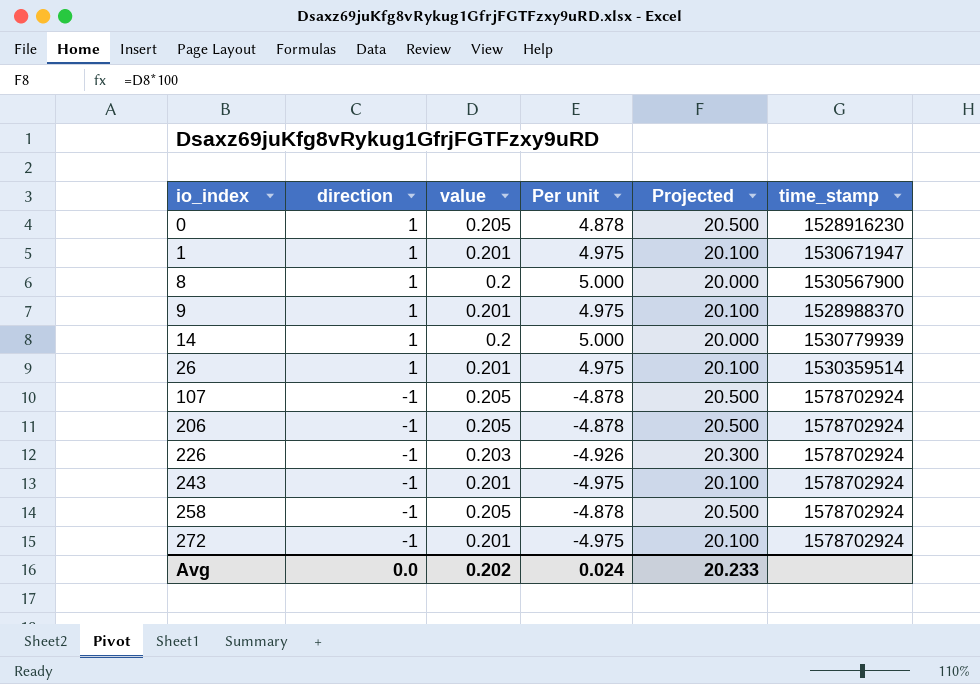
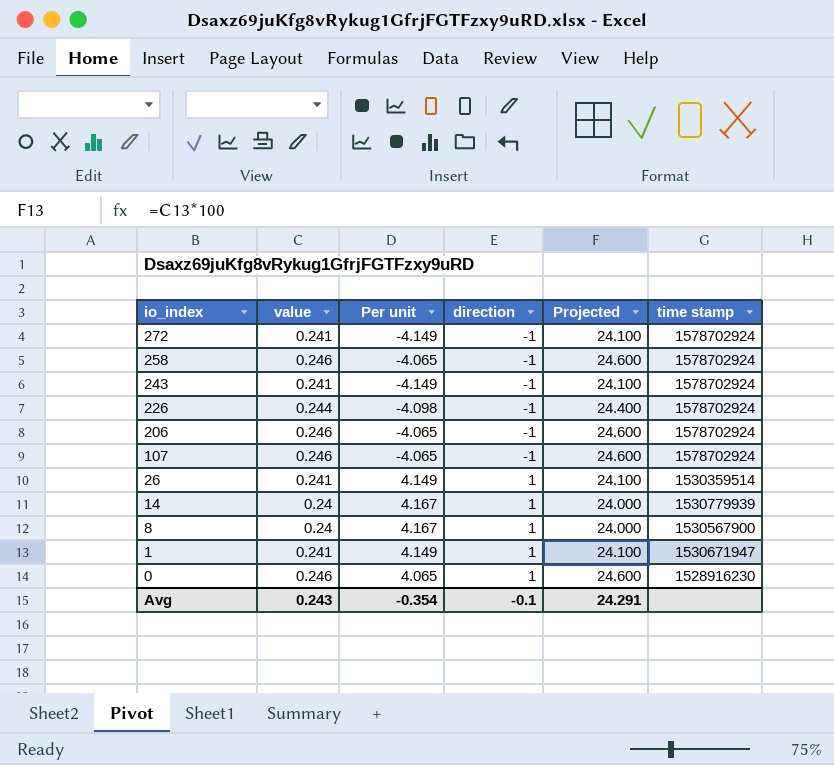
row order: io_index ascending -> io_index descending
column direction | position: 2 -> 4
column name: time_stamp -> time stamp
row 9: 1 | 0.201 | 4.975 | 20.100 | 1528988370 -> none
272 | value: 0.201 -> 0.241
272 | Per unit: -4.975 -> -4.149
272 | Projected: 20.100 -> 24.100
258 | value: 0.205 -> 0.246
258 | Per unit: -4.878 -> -4.065
258 | Projected: 20.500 -> 24.600
243 | value: 0.201 -> 0.241
243 | Per unit: -4.975 -> -4.149
243 | Projected: 20.100 -> 24.100
226 | value: 0.203 -> 0.244
226 | Per unit: -4.926 -> -4.098
226 | Projected: 20.300 -> 24.400
206 | value: 0.205 -> 0.246
206 | Per unit: -4.878 -> -4.065
206 | Projected: 20.500 -> 24.600
107 | value: 0.205 -> 0.246
107 | Per unit: -4.878 -> -4.065
107 | Projected: 20.500 -> 24.600
26 | value: 0.201 -> 0.241
26 | Per unit: 4.975 -> 4.149
26 | Projected: 20.100 -> 24.100
14 | value: 0.2 -> 0.24
14 | Per unit: 5.000 -> 4.167
14 | Projected: 20.000 -> 24.000
8 | value: 0.2 -> 0.24
8 | Per unit: 5.000 -> 4.167
8 | Projected: 20.000 -> 24.000
1 | value: 0.201 -> 0.241
1 | Per unit: 4.975 -> 4.149
1 | Projected: 20.100 -> 24.100
0 | value: 0.205 -> 0.246
0 | Per unit: 4.878 -> 4.065
0 | Projected: 20.500 -> 24.600
Avg | value: 0.202 -> 0.243
Avg | Per unit: 0.024 -> -0.354
Avg | direction: 0.0 -> -0.1
Avg | Projected: 20.233 -> 24.291

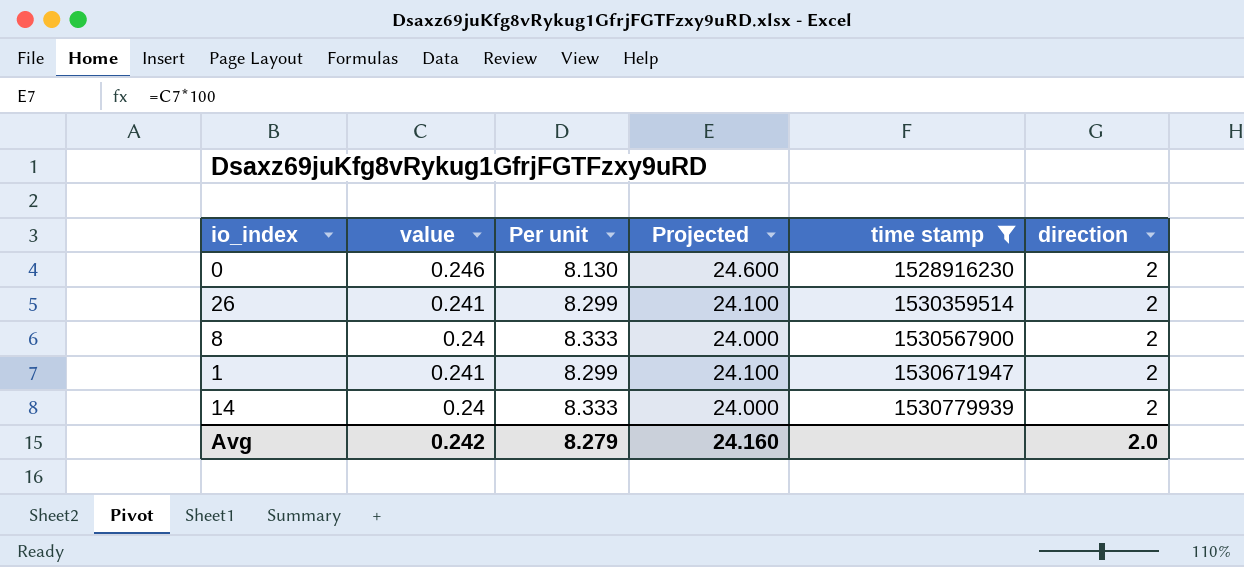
filter: none -> time stamp != 1578702924
row order: io_index descending -> time stamp ascending
column direction | position: 4 -> 6
0 | Per unit: 4.065 -> 8.130
0 | direction: 1 -> 2
26 | Per unit: 4.149 -> 8.299
26 | direction: 1 -> 2
8 | Per unit: 4.167 -> 8.333
8 | direction: 1 -> 2
1 | Per unit: 4.149 -> 8.299
1 | direction: 1 -> 2
14 | Per unit: 4.167 -> 8.333
14 | direction: 1 -> 2
Avg | value: 0.243 -> 0.242
Avg | Per unit: -0.354 -> 8.279
Avg | Projected: 24.291 -> 24.160
Avg | direction: -0.1 -> 2.0

